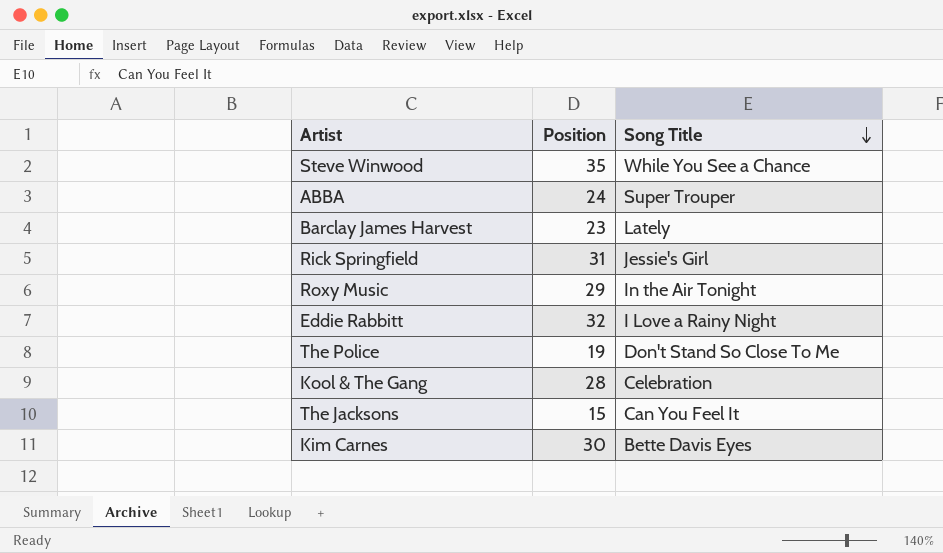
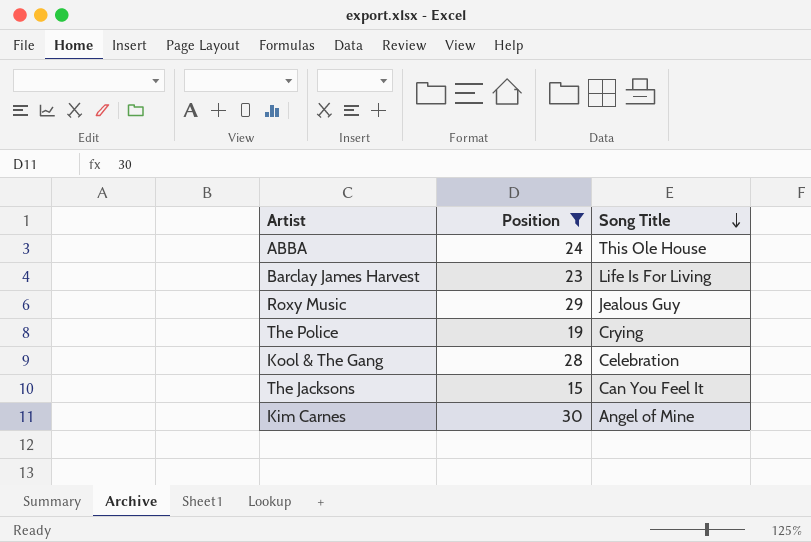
filter: none -> Position <= 30
ABBA | Song Title: Super Trouper -> This Ole House
Barclay James Harvest | Song Title: Lately -> Life Is For Living
Roxy Music | Song Title: In the Air Tonight -> Jealous Guy
The Police | Song Title: Don't Stand So Close To Me -> Crying
Kim Carnes | Song Title: Bette Davis Eyes -> Angel of Mine

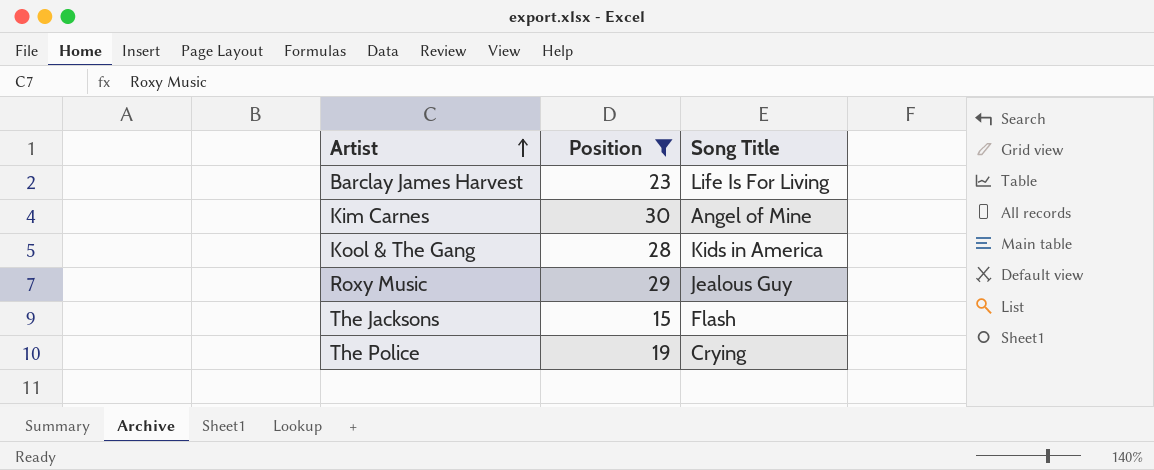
row order: Song Title descending -> Artist ascending
row ABBA: 24 | This Ole House -> none
Kool & The Gang | Song Title: Celebration -> Kids in America
The Jacksons | Song Title: Can You Feel It -> Flash

